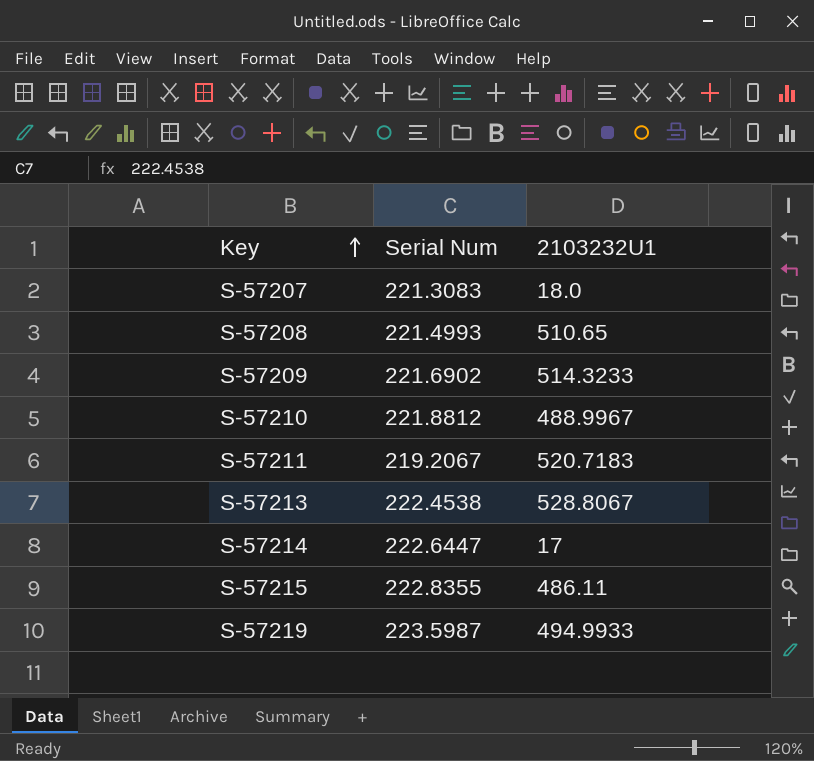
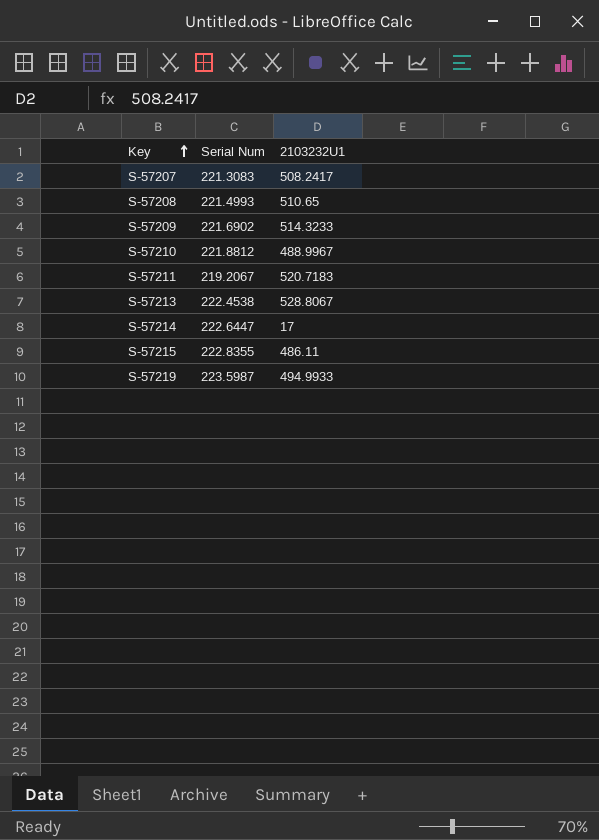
S-57207 | 2103232U1: 18.0 -> 508.2417

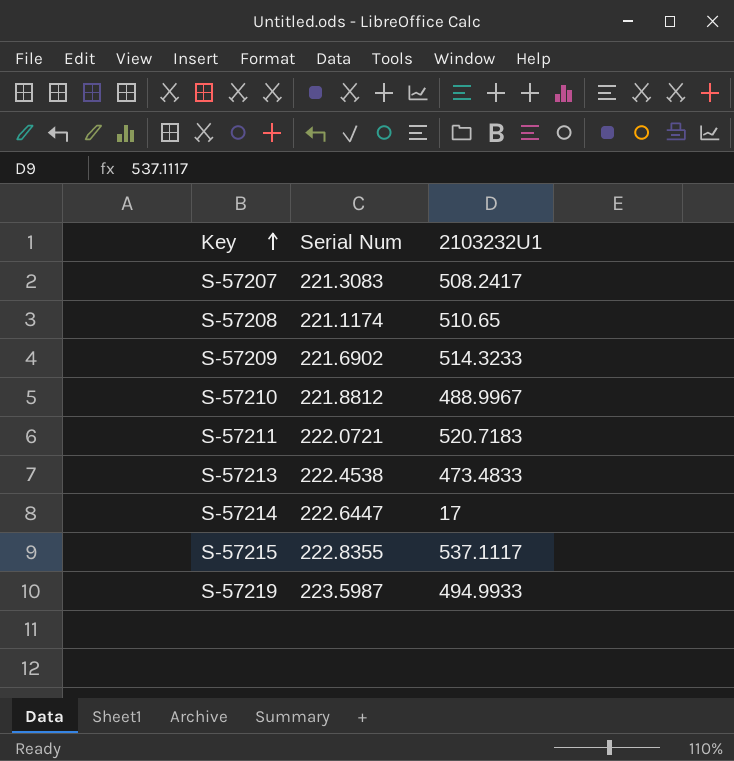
S-57208 | Serial Num: 221.4993 -> 221.1174
S-57211 | Serial Num: 219.2067 -> 222.0721
S-57213 | 2103232U1: 528.8067 -> 473.4833
S-57215 | 2103232U1: 486.11 -> 537.1117

